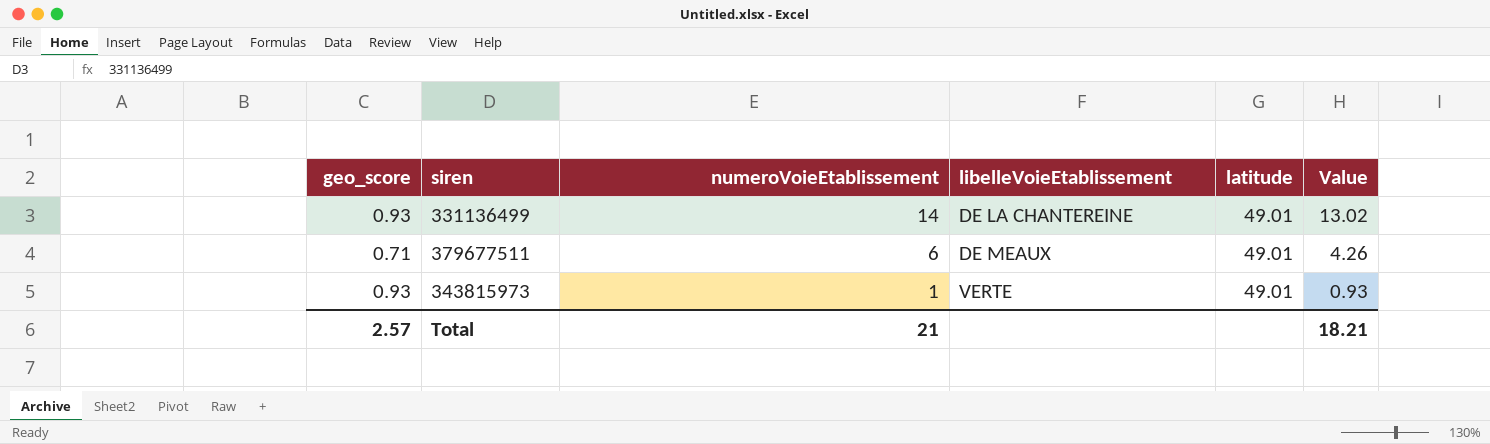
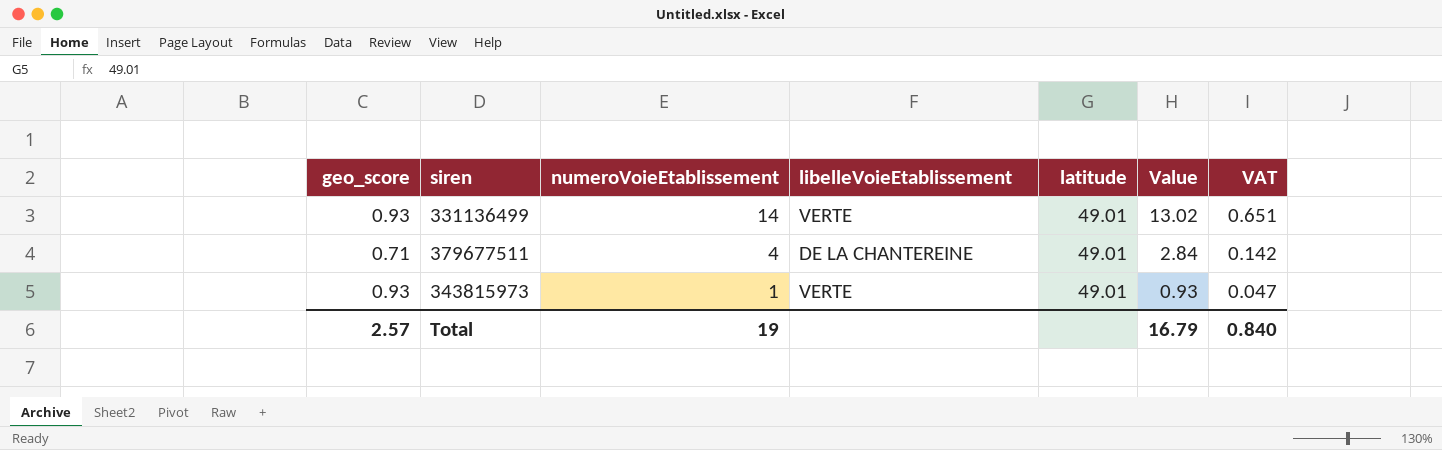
column VAT | formula: none -> [Value] * 0.05
331136499 | libelleVoieEtablissement: DE LA CHANTEREINE -> VERTE
379677511 | numeroVoieEtablissement: 6 -> 4
379677511 | libelleVoieEtablissement: DE MEAUX -> DE LA CHANTEREINE
379677511 | Value: 4.26 -> 2.84
Total | numeroVoieEtablissement: 21 -> 19
Total | Value: 18.21 -> 16.79

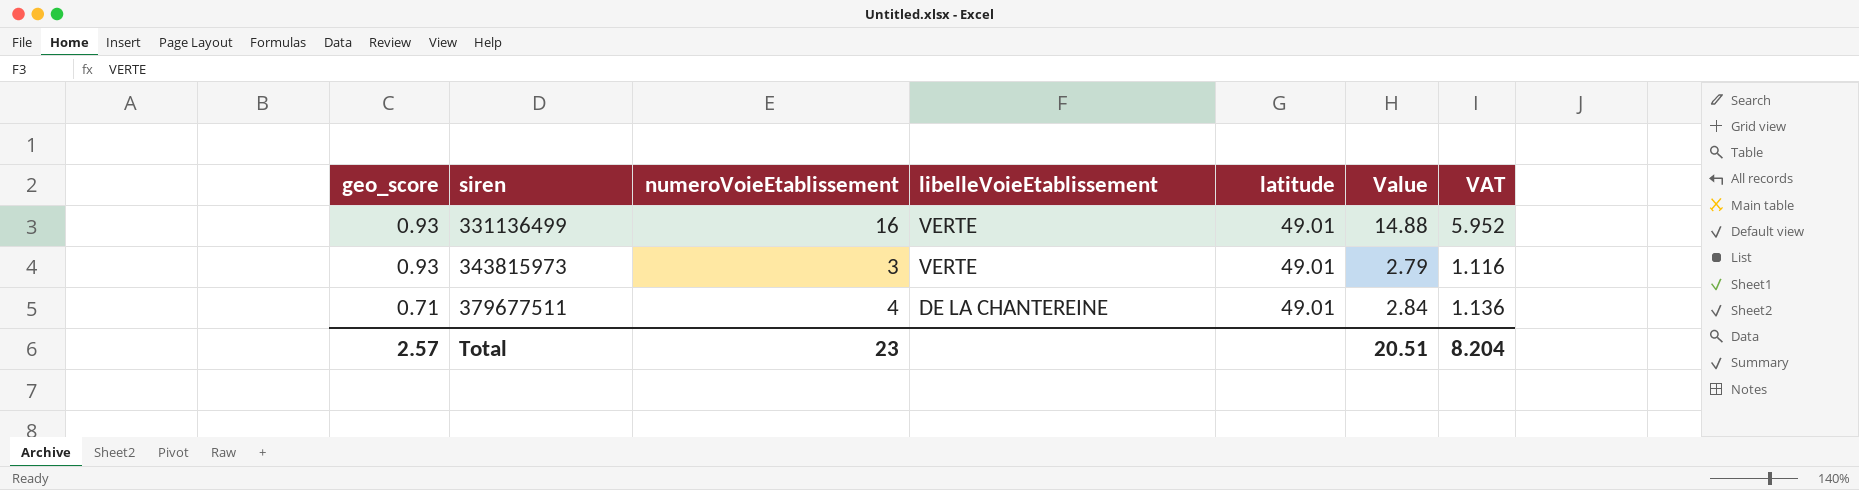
row order: numeroVoieEtablissement descending -> geo_score descending
column VAT | formula: [Value] * 0.05 -> [Value] * 0.4
331136499 | numeroVoieEtablissement: 14 -> 16
331136499 | Value: 13.02 -> 14.88
343815973 | numeroVoieEtablissement: 1 -> 3
343815973 | Value: 0.93 -> 2.79
Total | numeroVoieEtablissement: 19 -> 23
Total | Value: 16.79 -> 20.51
Total | VAT: 0.840 -> 8.204

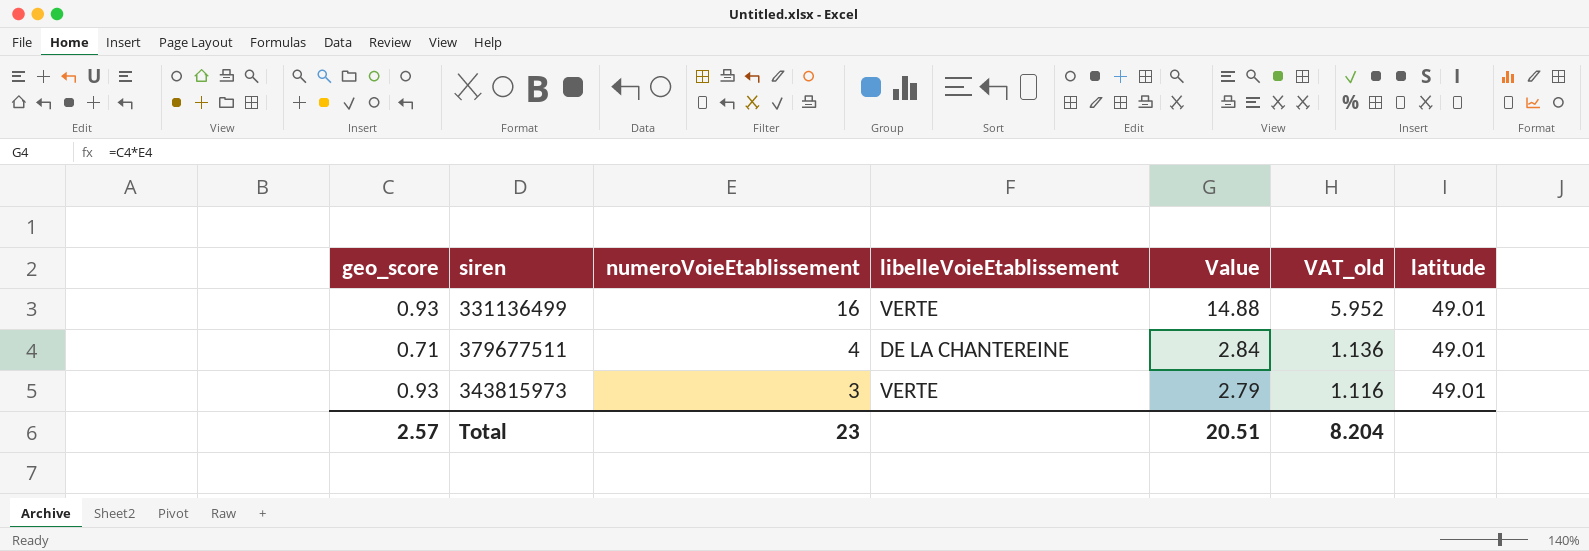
row order: geo_score descending -> numeroVoieEtablissement descending
column name: VAT -> VAT_old
column latitude | position: 5 -> 7

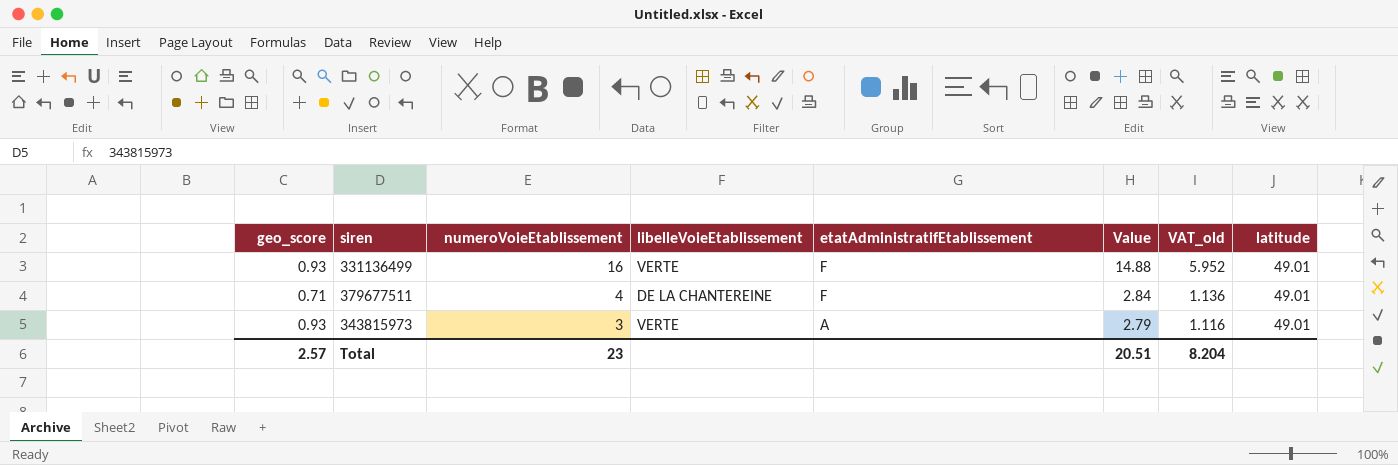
column etatAdministratifEtablissement | position: none -> 5

